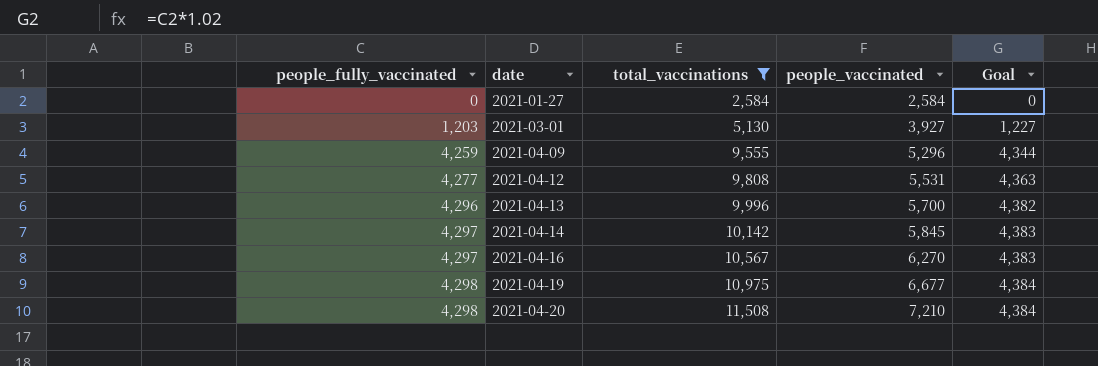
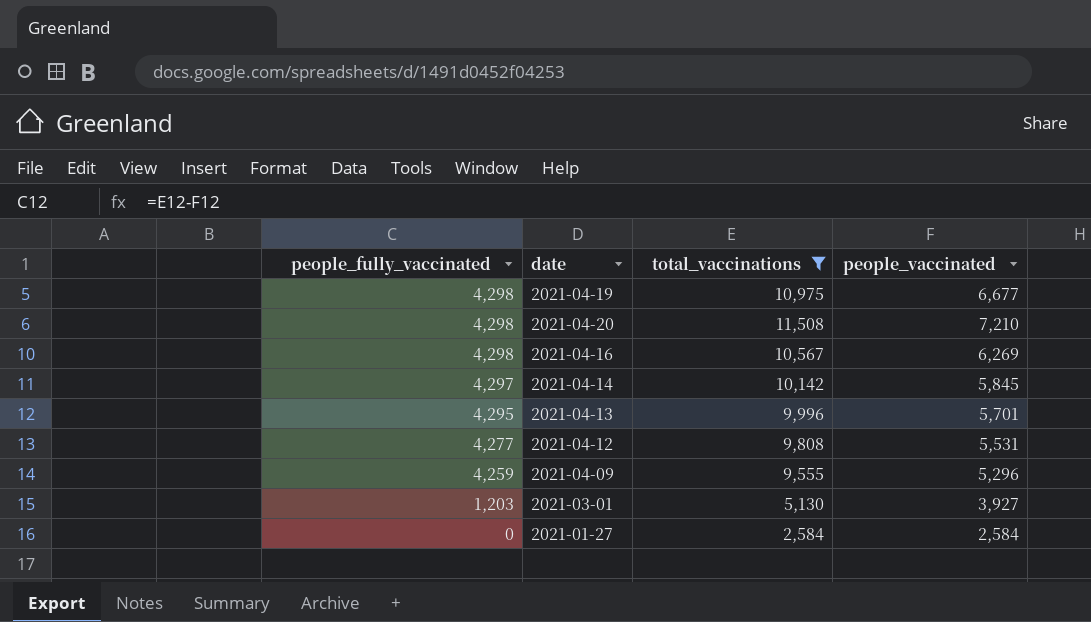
row order: people_fully_vaccinated ascending -> people_fully_vaccinated descending
column Goal | formula: [people_fully_vaccinated] * 1.02 -> none
2021-04-16 | people_fully_vaccinated: 4,297 -> 4,298
2021-04-16 | people_vaccinated: 6,270 -> 6,269
2021-04-13 | people_fully_vaccinated: 4,296 -> 4,295
2021-04-13 | people_vaccinated: 5,700 -> 5,701

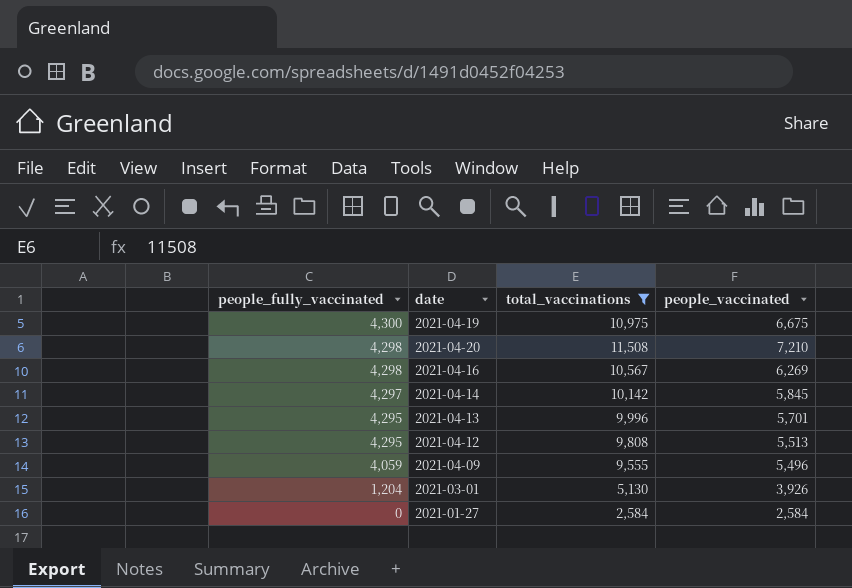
2021-04-19 | people_fully_vaccinated: 4,298 -> 4,300
2021-04-19 | people_vaccinated: 6,677 -> 6,675
2021-04-12 | people_fully_vaccinated: 4,277 -> 4,295
2021-04-12 | people_vaccinated: 5,531 -> 5,513
2021-04-09 | people_fully_vaccinated: 4,259 -> 4,059
2021-04-09 | people_vaccinated: 5,296 -> 5,496
2021-03-01 | people_fully_vaccinated: 1,203 -> 1,204
2021-03-01 | people_vaccinated: 3,927 -> 3,926

